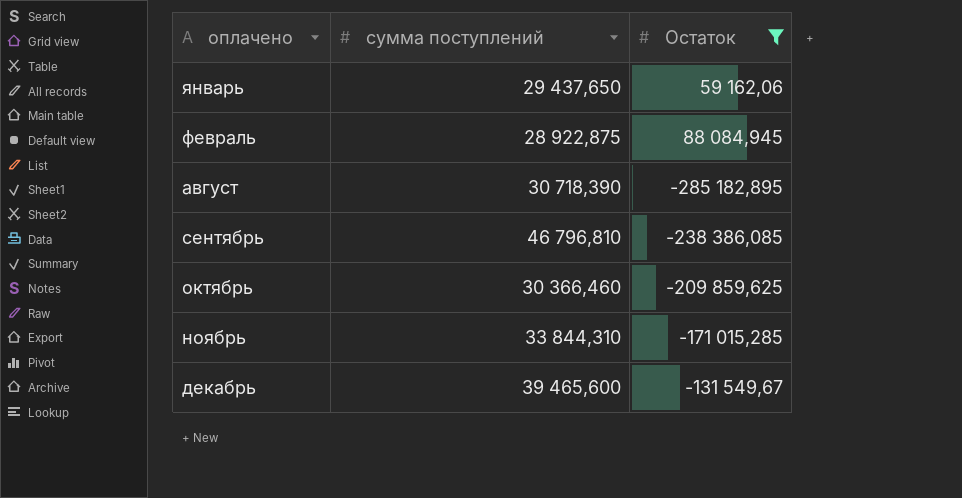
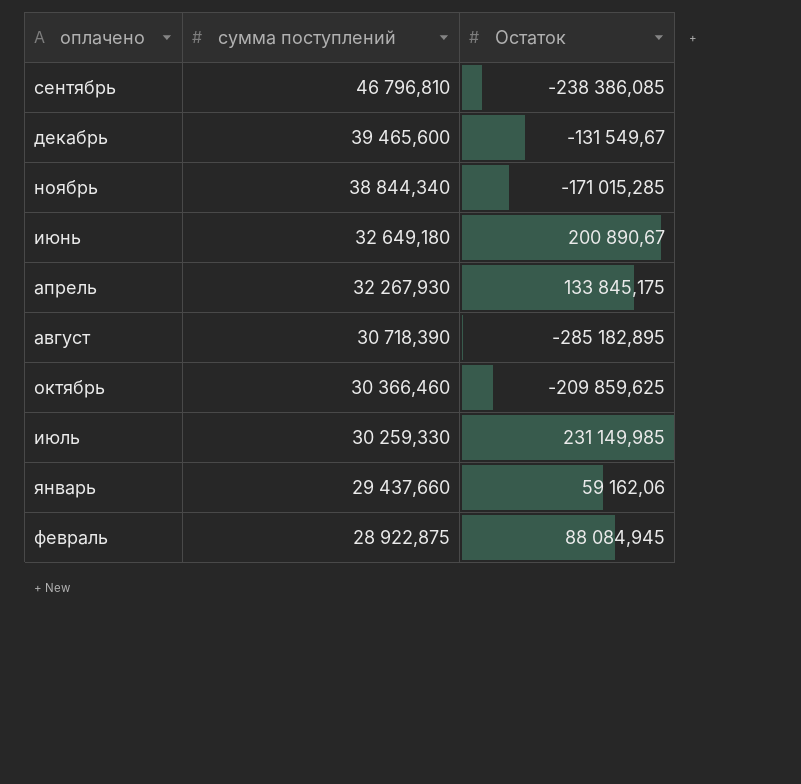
filter: Остаток <= 88 084,945 -> none
row order: оплачено ascending -> сумма поступлений descending
ноябрь | сумма поступлений: 33 844,310 -> 38 844,340
январь | сумма поступлений: 29 437,650 -> 29 437,660

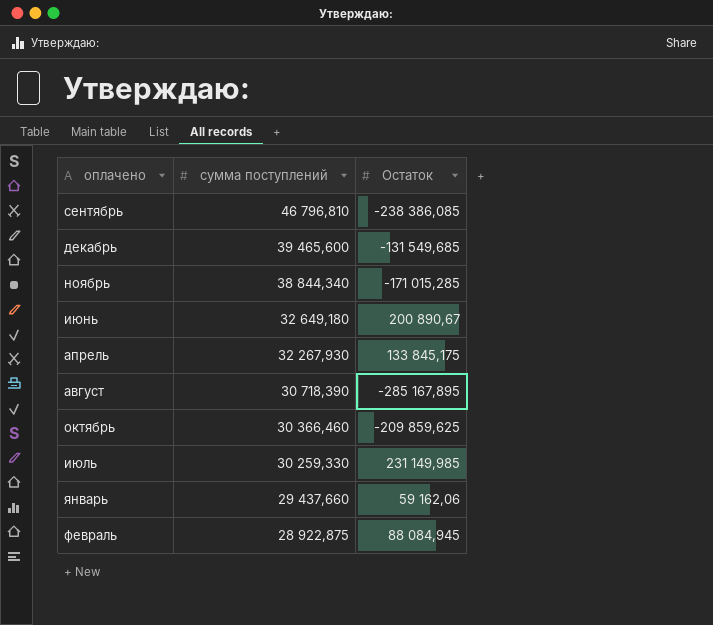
декабрь | Остаток: -131 549,67 -> -131 549,685
август | Остаток: -285 182,895 -> -285 167,895

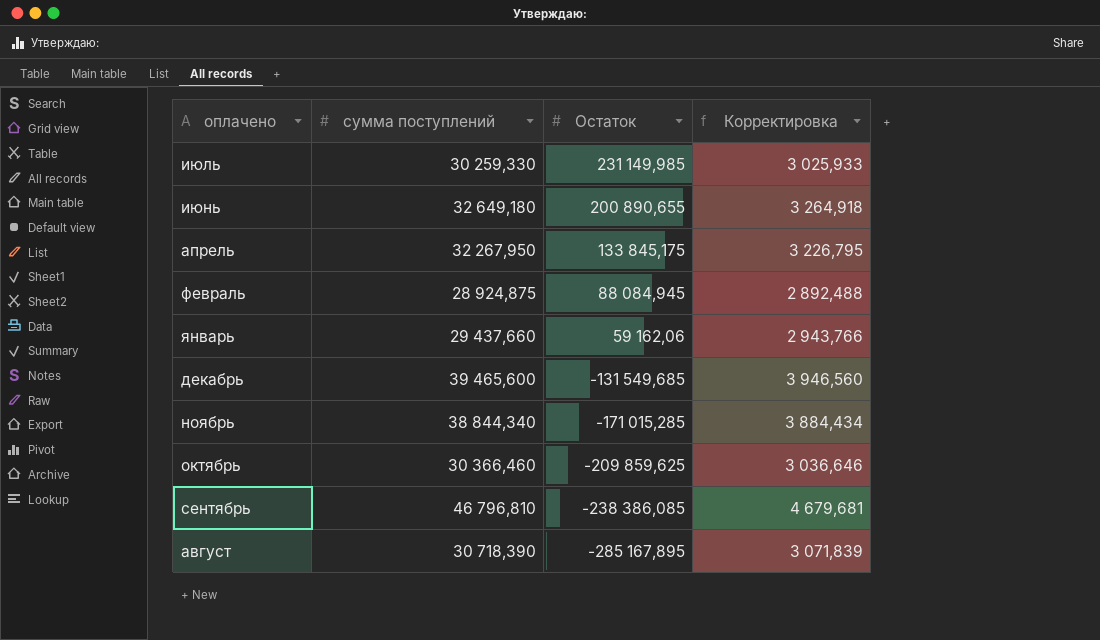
row order: сумма поступлений descending -> Остаток descending
column Корректировка | formula: none -> [сумма поступлений] * 0,1
июнь | Остаток: 200 890,67 -> 200 890,655
апрель | сумма поступлений: 32 267,930 -> 32 267,950
февраль | сумма поступлений: 28 922,875 -> 28 924,875

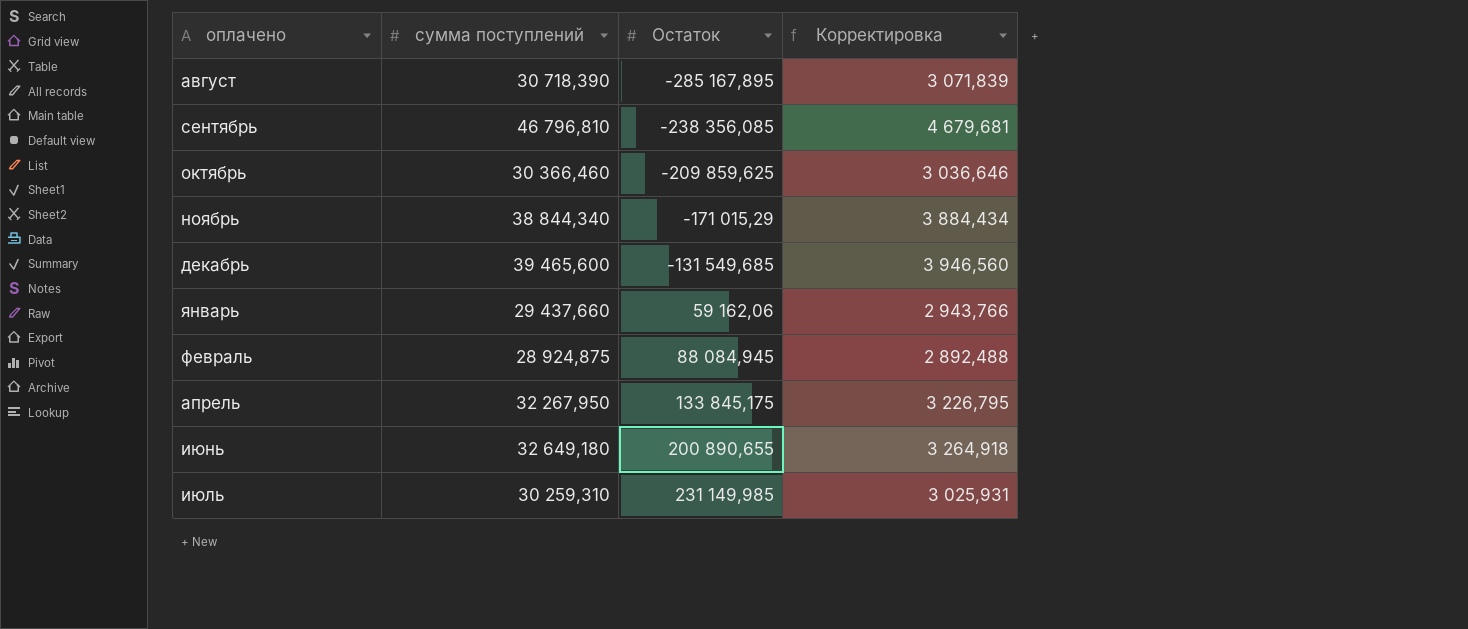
row order: Остаток descending -> Остаток ascending
сентябрь | Остаток: -238 386,085 -> -238 356,085
ноябрь | Остаток: -171 015,285 -> -171 015,29
июль | сумма поступлений: 30 259,330 -> 30 259,310
июль | Корректировка: 3 025,933 -> 3 025,931

